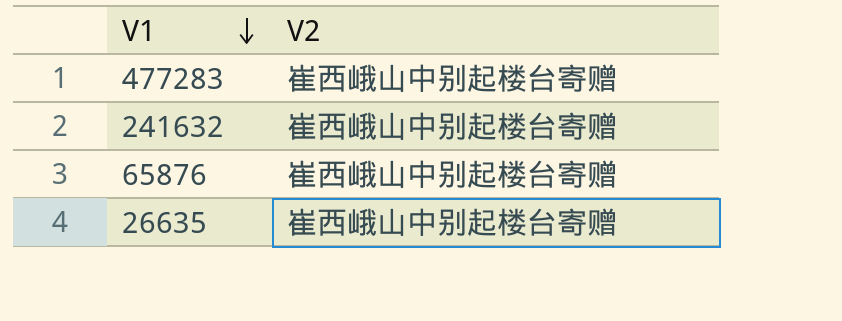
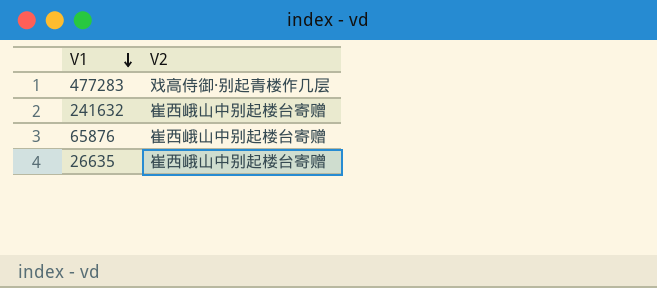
477283 | V2: 崔西峨山中别起楼台寄赠 -> 戏高侍御·别起青楼作几层

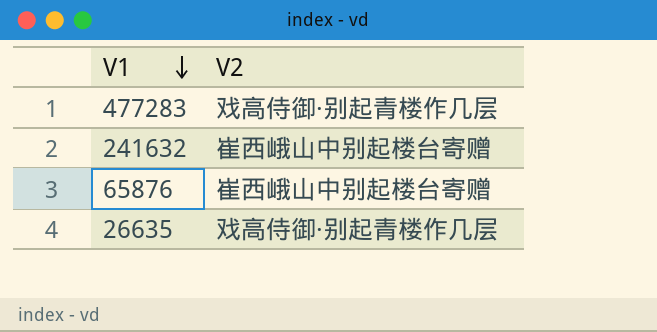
26635 | V2: 崔西峨山中别起楼台寄赠 -> 戏高侍御·别起青楼作几层

